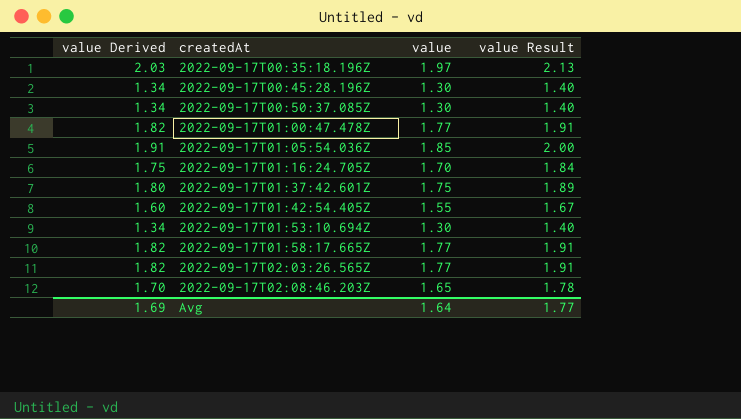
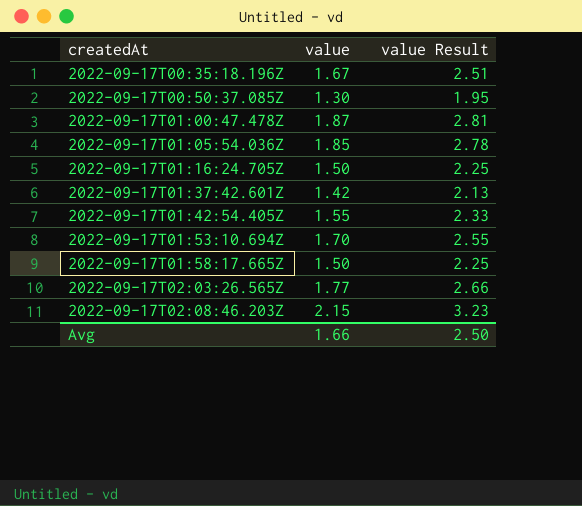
column value Derived | formula: [value] * 1.03 -> none
column value Result | formula: [value] * 1.08 -> [value] * 1.5
row 2022-09-17T00:45:28.196Z: 1.34 | 1.30 | 1.40 -> none
2022-09-17T00:35:18.196Z | value: 1.97 -> 1.67
2022-09-17T01:00:47.478Z | value: 1.77 -> 1.87
2022-09-17T01:16:24.705Z | value: 1.70 -> 1.50
2022-09-17T01:37:42.601Z | value: 1.75 -> 1.42
2022-09-17T01:53:10.694Z | value: 1.30 -> 1.70
2022-09-17T01:58:17.665Z | value: 1.77 -> 1.50
2022-09-17T02:08:46.203Z | value: 1.65 -> 2.15
Avg | value: 1.64 -> 1.66
Avg | value Result: 1.77 -> 2.50

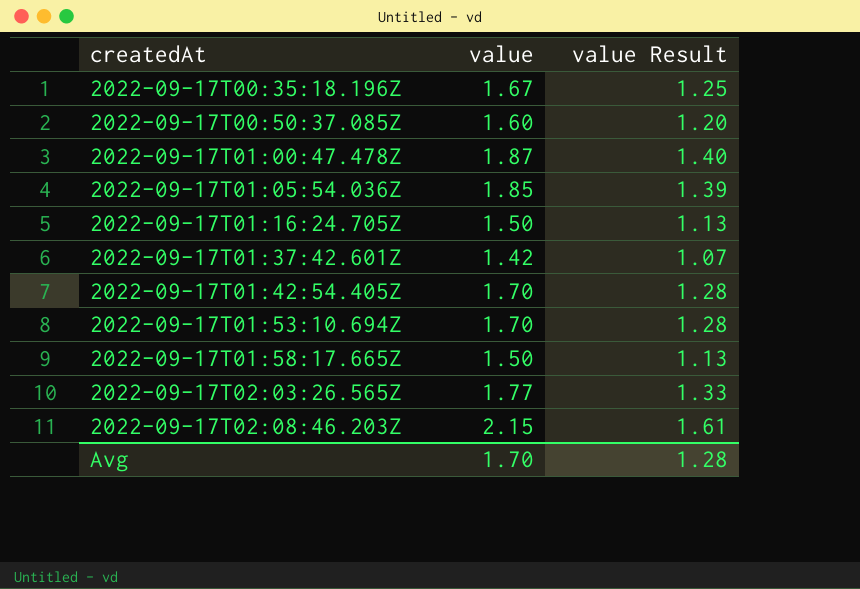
column value Result | formula: [value] * 1.5 -> [value] * 0.75
2022-09-17T00:50:37.085Z | value: 1.30 -> 1.60
2022-09-17T01:42:54.405Z | value: 1.55 -> 1.70
Avg | value: 1.66 -> 1.70
Avg | value Result: 2.50 -> 1.28

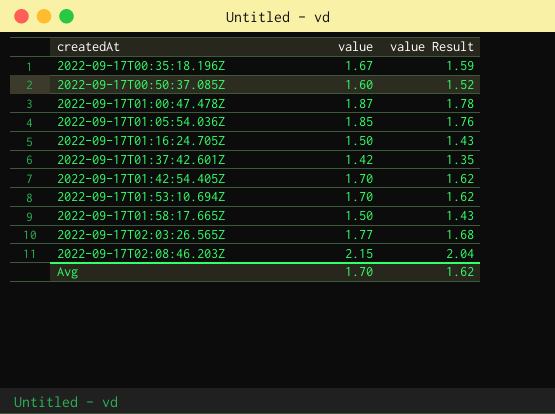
column value Result | formula: [value] * 0.75 -> [value] * 0.95
Avg | value Result: 1.28 -> 1.62

